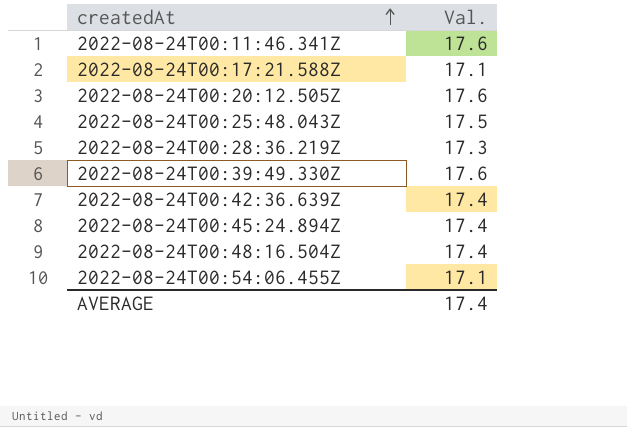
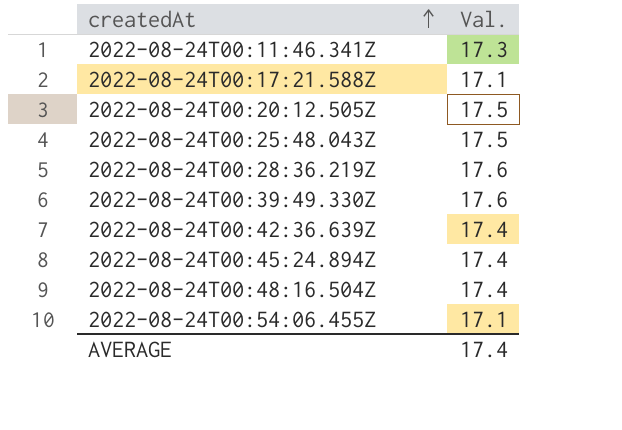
2022-08-24T00:11:46.341Z | Val.: 17.6 -> 17.3
2022-08-24T00:20:12.505Z | Val.: 17.6 -> 17.5
2022-08-24T00:28:36.219Z | Val.: 17.3 -> 17.6

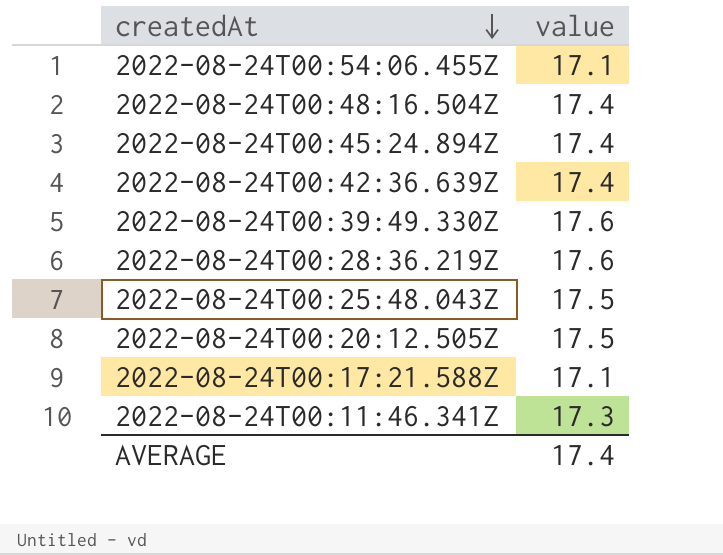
row order: createdAt ascending -> createdAt descending
column name: Val. -> value

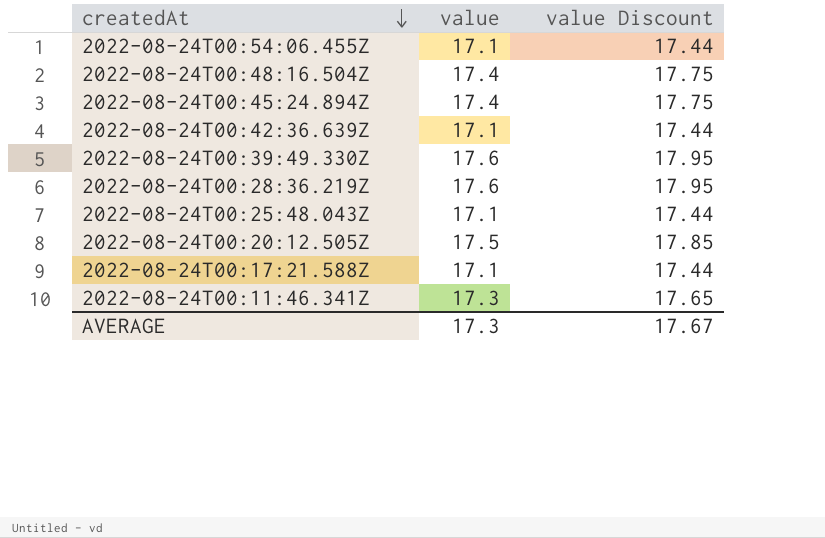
column value Discount | formula: none -> [value] * 1.02
2022-08-24T00:42:36.639Z | value: 17.4 -> 17.1
2022-08-24T00:25:48.043Z | value: 17.5 -> 17.1
AVERAGE | value: 17.4 -> 17.3

